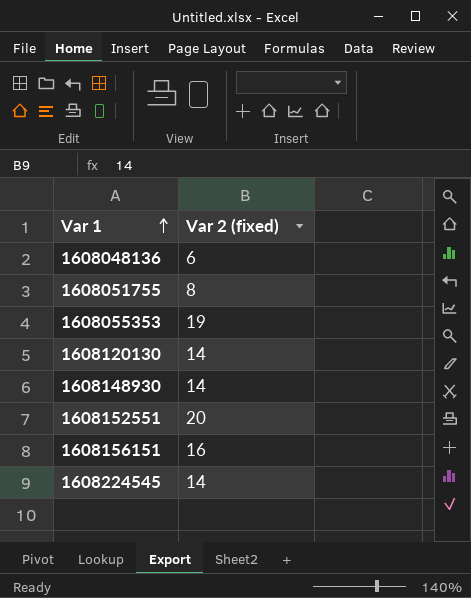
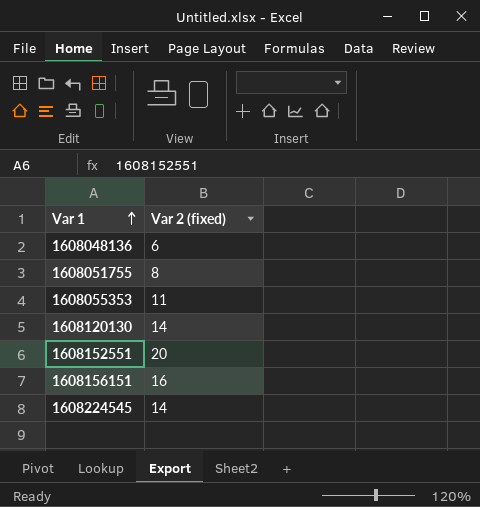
row 1608148930: 14 -> none
1608055353 | Var 2 (fixed): 19 -> 11

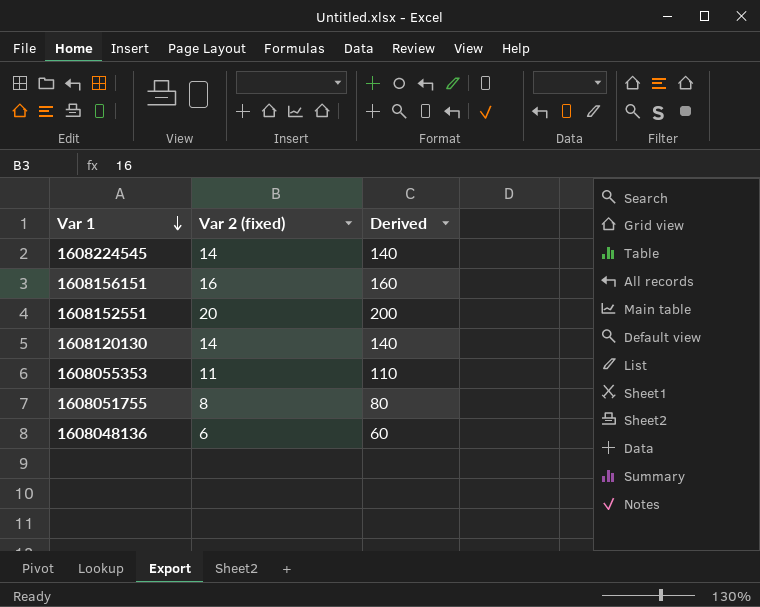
row order: Var 1 ascending -> Var 1 descending
column Derived | formula: none -> [Var 2 (fixed)] * 10

